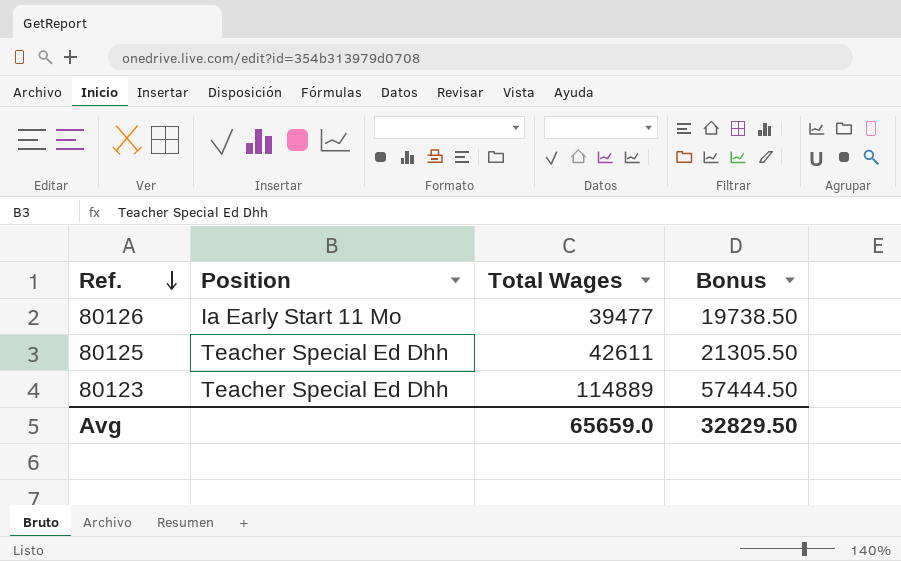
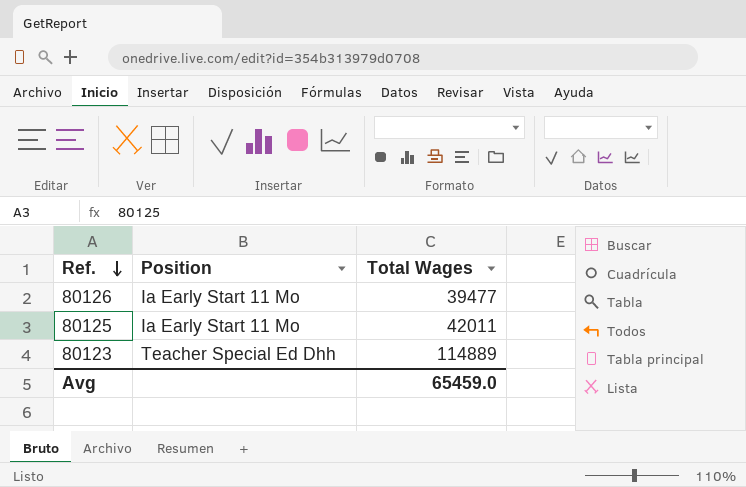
column Bonus | formula: [Total Wages] * 0.5 -> none
80125 | Position: Teacher Special Ed Dhh -> Ia Early Start 11 Mo
80125 | Total Wages: 42611 -> 42011
Avg | Total Wages: 65659.0 -> 65459.0

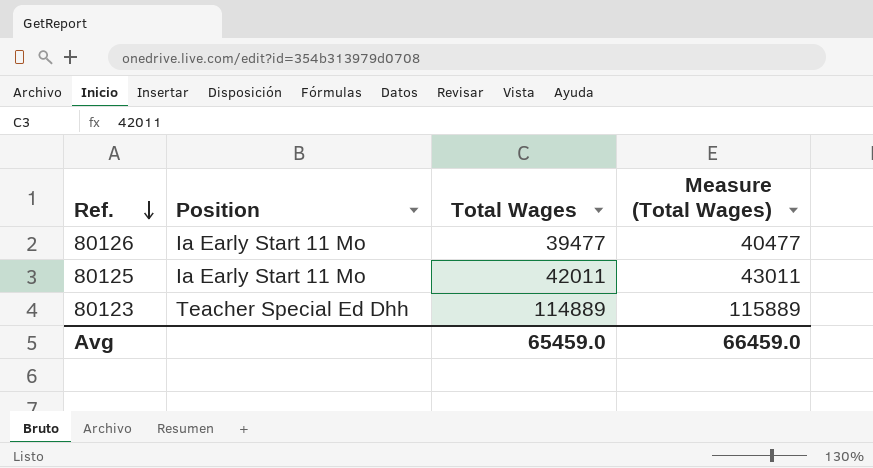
column Measure (Total Wages) | formula: none -> [Total Wages] + 1000

